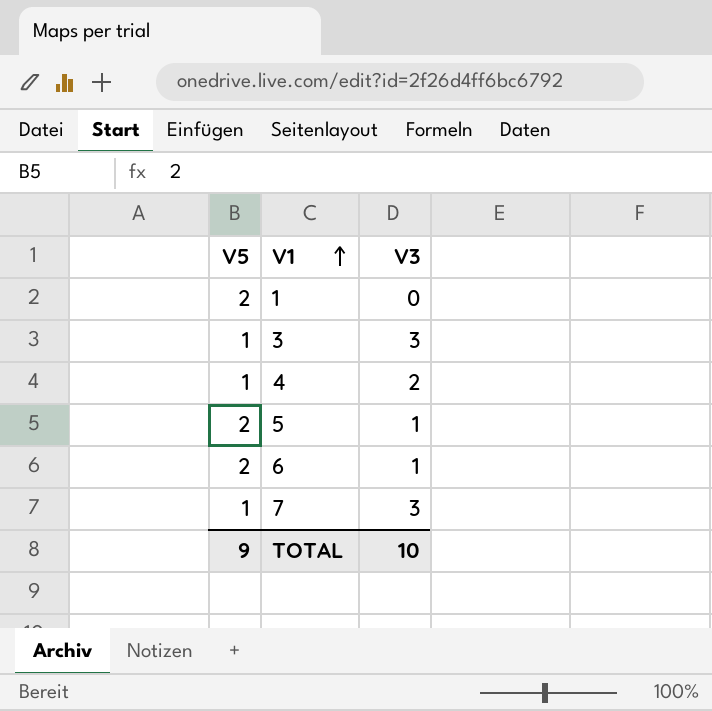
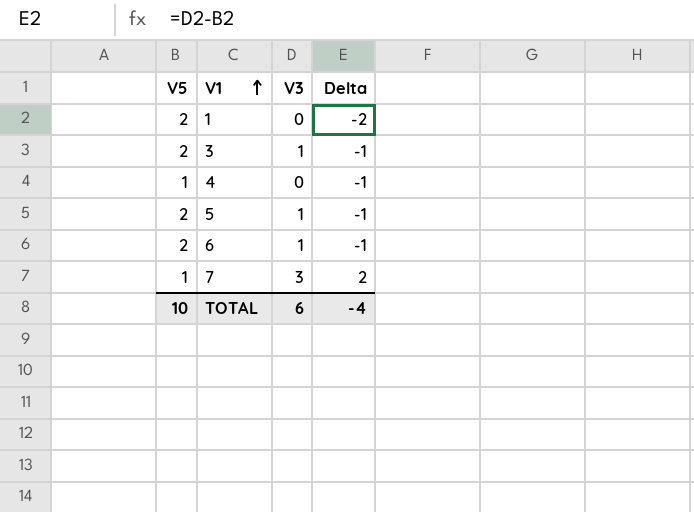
column Delta | formula: none -> [V3] - [V5]
3 | V5: 1 -> 2
3 | V3: 3 -> 1
4 | V3: 2 -> 0
TOTAL | V5: 9 -> 10
TOTAL | V3: 10 -> 6

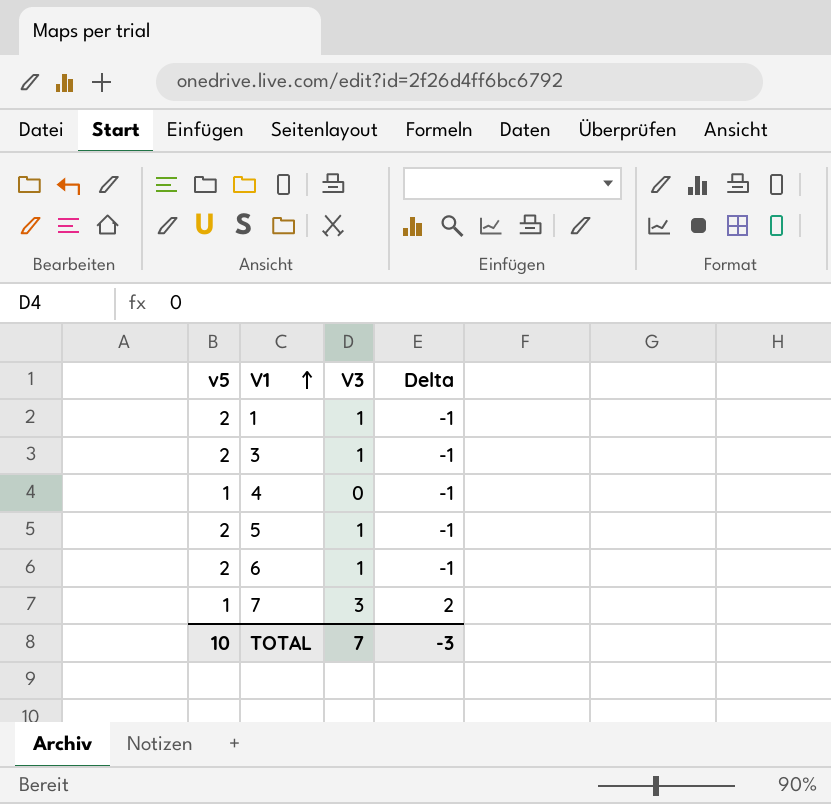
column name: V5 -> v5
1 | V3: 0 -> 1
1 | Delta: -2 -> -1
TOTAL | V3: 6 -> 7
TOTAL | Delta: -4 -> -3

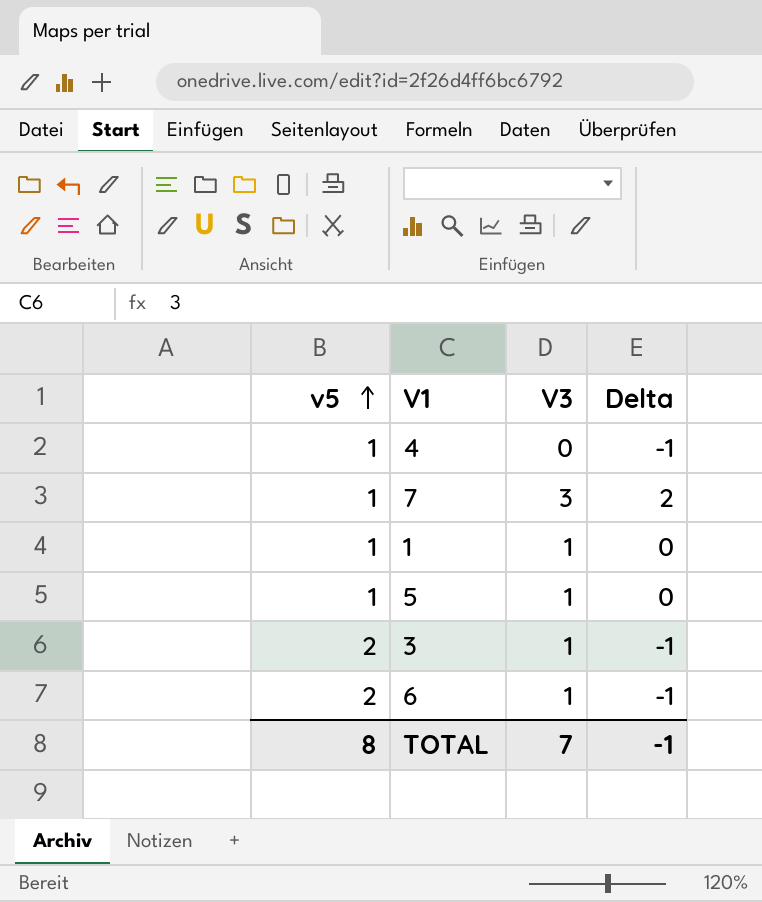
row order: V1 ascending -> v5 ascending
1 | v5: 2 -> 1
1 | Delta: -1 -> 0
5 | v5: 2 -> 1
5 | Delta: -1 -> 0
TOTAL | v5: 10 -> 8
TOTAL | Delta: -3 -> -1

